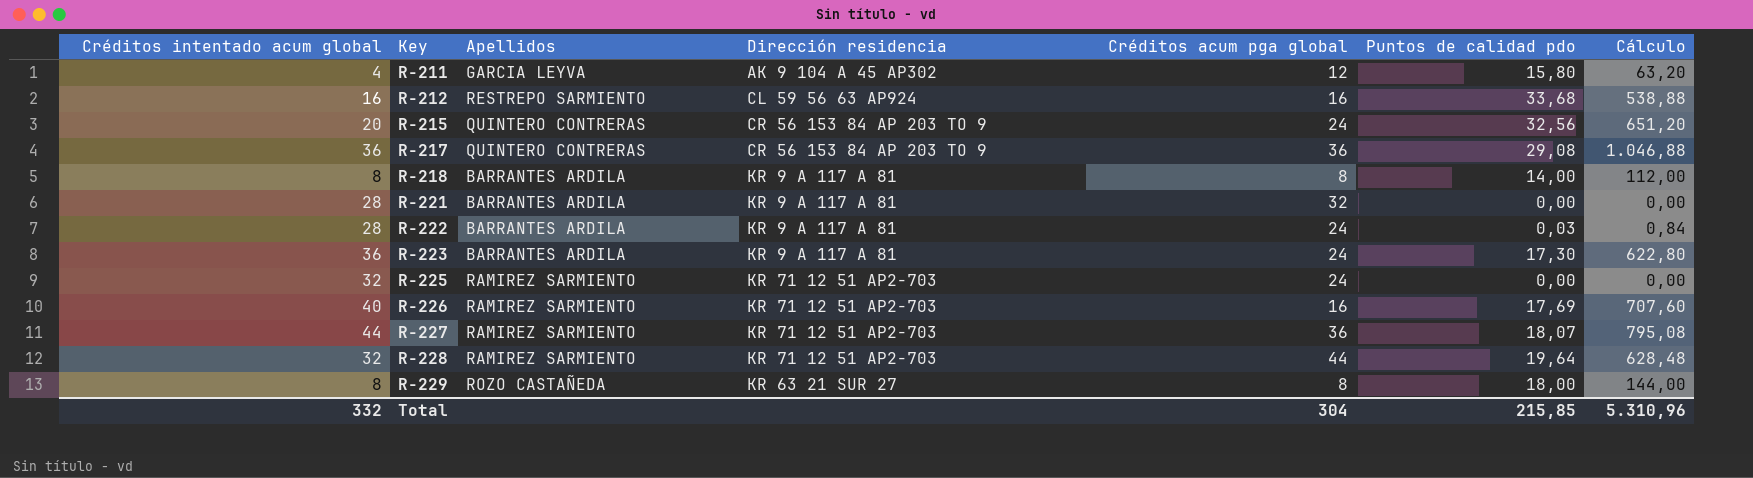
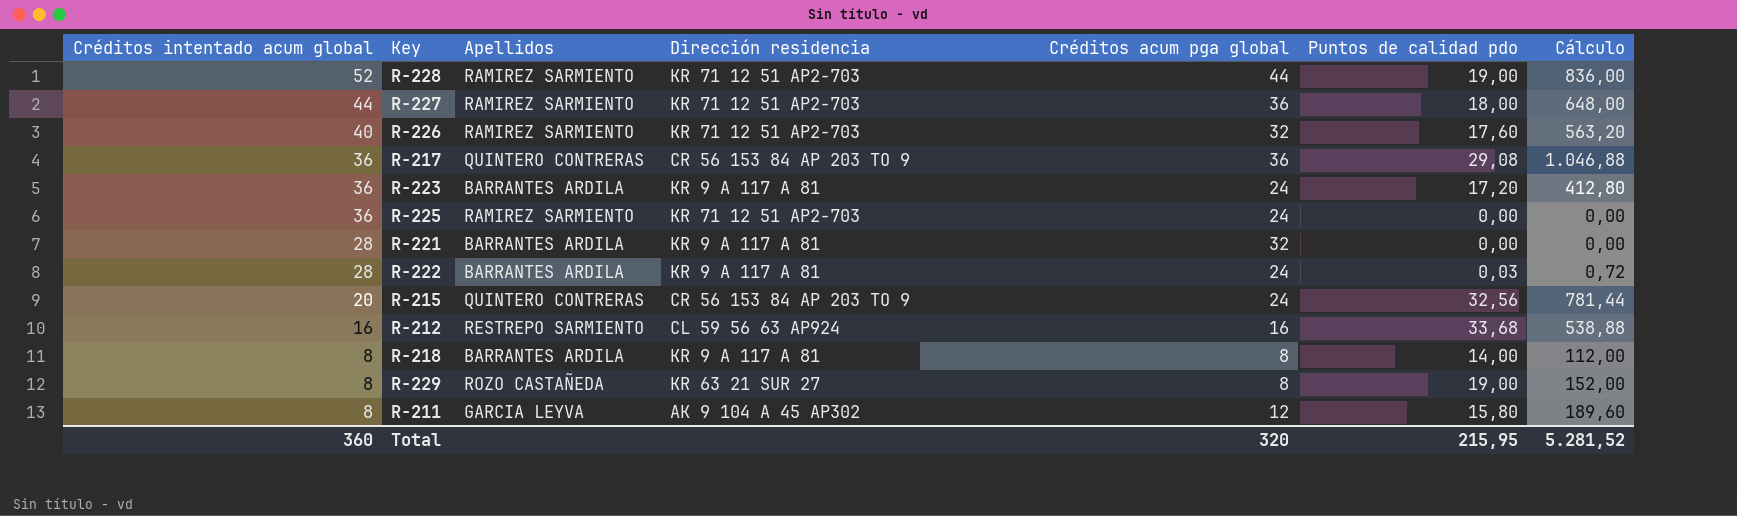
row order: Key ascending -> Créditos intentado acum global descending
column Cálculo | formula: [Créditos intentado acum global] * [Puntos de calidad pdo] -> [Créditos acum pga global] * [Puntos de calidad pdo]
R-228 | Créditos intentado acum global: 32 -> 52
R-228 | Puntos de calidad pdo: 19,64 -> 19,00
R-227 | Puntos de calidad pdo: 18,07 -> 18,00
R-226 | Créditos acum pga global: 16 -> 32
R-226 | Puntos de calidad pdo: 17,69 -> 17,60
R-223 | Puntos de calidad pdo: 17,30 -> 17,20
R-225 | Créditos intentado acum global: 32 -> 36
R-229 | Puntos de calidad pdo: 18,00 -> 19,00
R-211 | Créditos intentado acum global: 4 -> 8
Total | Créditos intentado acum global: 332 -> 360
Total | Créditos acum pga global: 304 -> 320
Total | Puntos de calidad pdo: 215,85 -> 215,95
Total | Cálculo: 5.310,96 -> 5.281,52

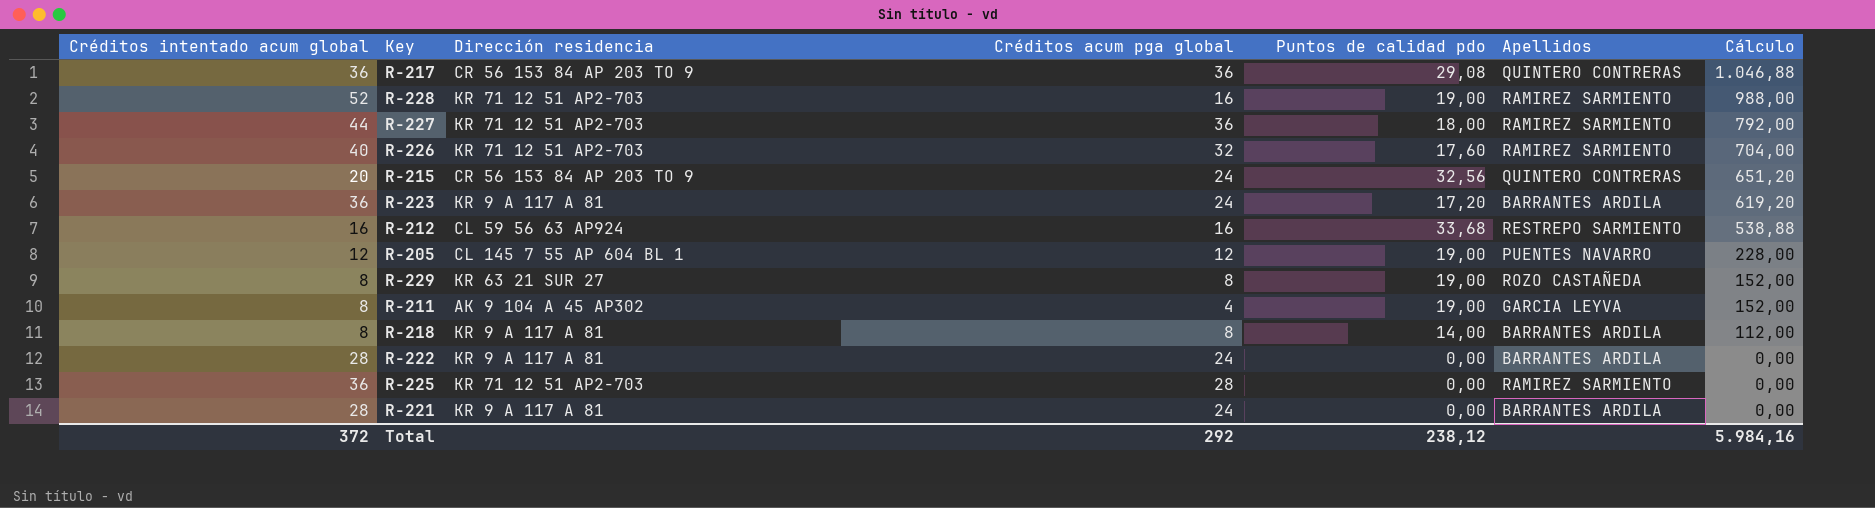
row order: Créditos intentado acum global descending -> Cálculo descending
column Apellidos | position: 3 -> 6
column Cálculo | formula: [Créditos acum pga global] * [Puntos de calidad pdo] -> [Créditos intentado acum global] * [Puntos de calidad pdo]
R-228 | Créditos acum pga global: 44 -> 16
row R-205: none -> 12 | CL 145 7 55 AP 604 BL 1 | 12 | 19,00 | PUENTES NAVARRO | 228,00
R-211 | Créditos acum pga global: 12 -> 4
R-211 | Puntos de calidad pdo: 15,80 -> 19,00
R-222 | Puntos de calidad pdo: 0,03 -> 0,00
R-225 | Créditos acum pga global: 24 -> 28
R-221 | Créditos acum pga global: 32 -> 24
Total | Créditos intentado acum global: 360 -> 372
Total | Créditos acum pga global: 320 -> 292
Total | Puntos de calidad pdo: 215,95 -> 238,12
Total | Cálculo: 5.281,52 -> 5.984,16

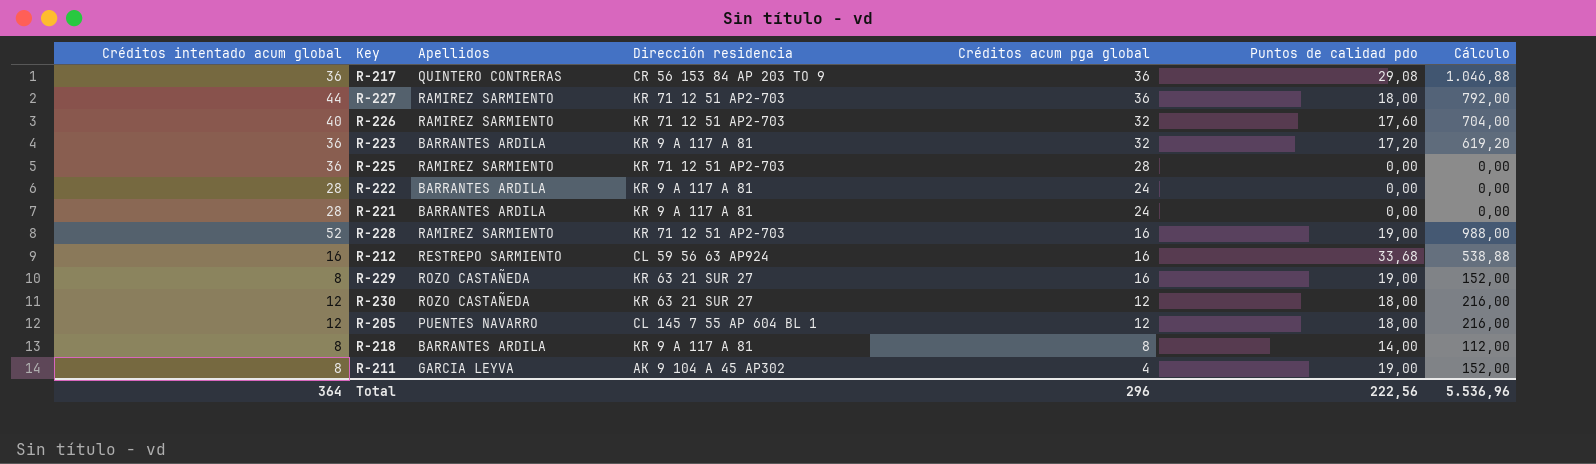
row order: Cálculo descending -> Créditos acum pga global descending
column Apellidos | position: 6 -> 3
row R-215: 20 | CR 56 153 84 AP 203 TO 9 | 24 | 32,56 | QUINTERO CONTRERAS | 651,20 -> none
R-223 | Créditos acum pga global: 24 -> 32
R-229 | Créditos acum pga global: 8 -> 16
row R-230: none -> 12 | ROZO CASTAÑEDA | KR 63 21 SUR 27 | 12 | 18,00 | 216,00
R-205 | Puntos de calidad pdo: 19,00 -> 18,00
R-205 | Cálculo: 228,00 -> 216,00
Total | Créditos intentado acum global: 372 -> 364
Total | Créditos acum pga global: 292 -> 296
Total | Puntos de calidad pdo: 238,12 -> 222,56
Total | Cálculo: 5.984,16 -> 5.536,96

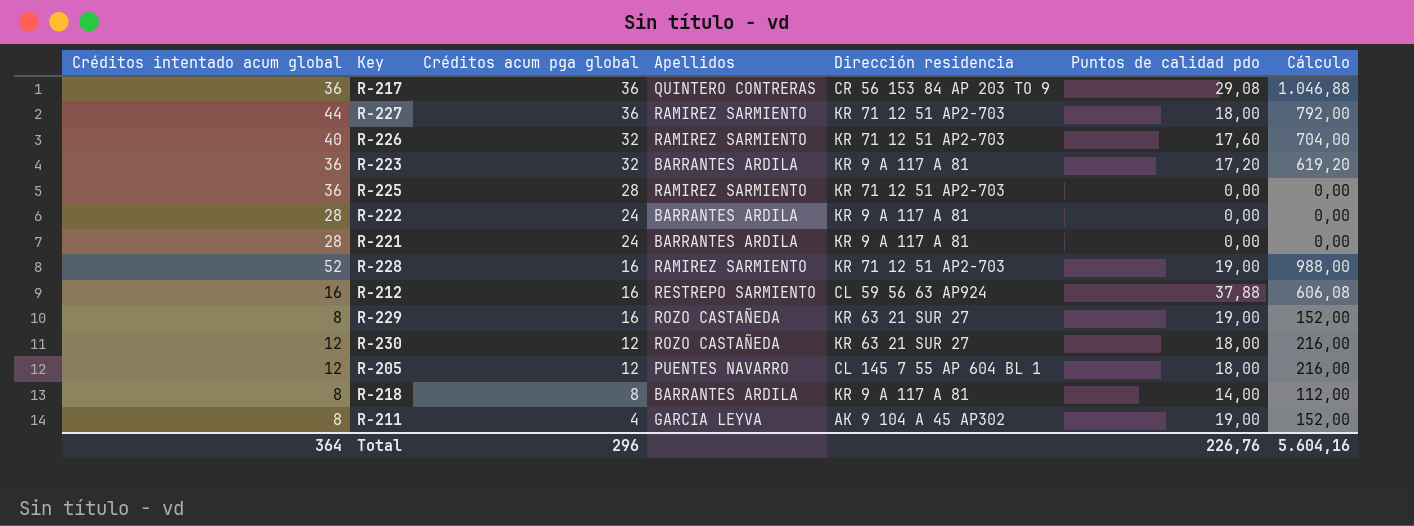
column Créditos acum pga global | position: 5 -> 3
R-212 | Puntos de calidad pdo: 33,68 -> 37,88
R-212 | Cálculo: 538,88 -> 606,08
Total | Puntos de calidad pdo: 222,56 -> 226,76
Total | Cálculo: 5.536,96 -> 5.604,16

